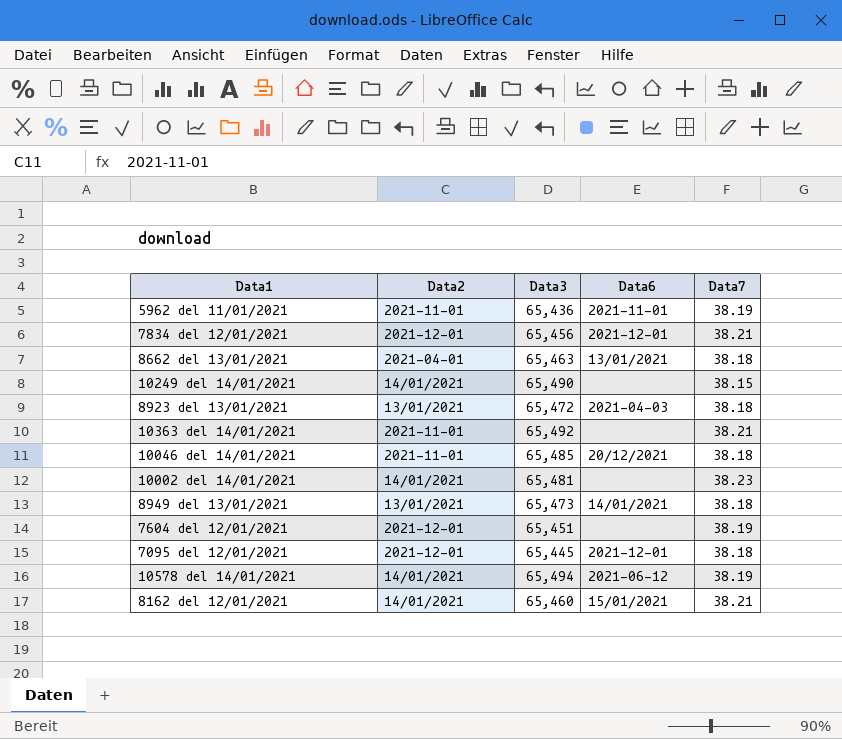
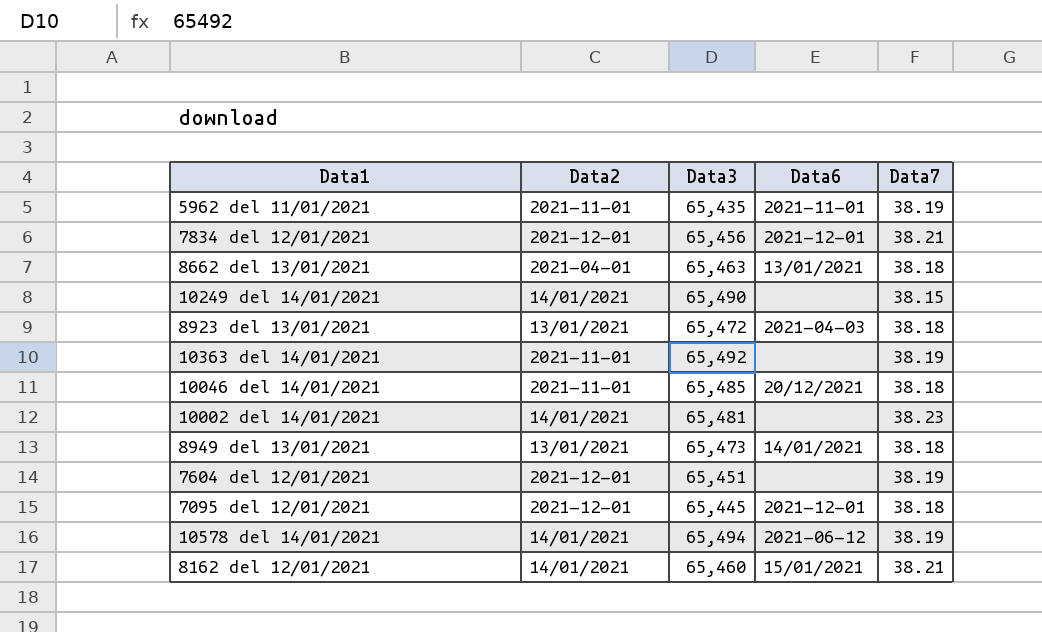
5962 del 11/01/2021 | Data3: 65,436 -> 65,435
10363 del 14/01/2021 | Data7: 38.21 -> 38.19

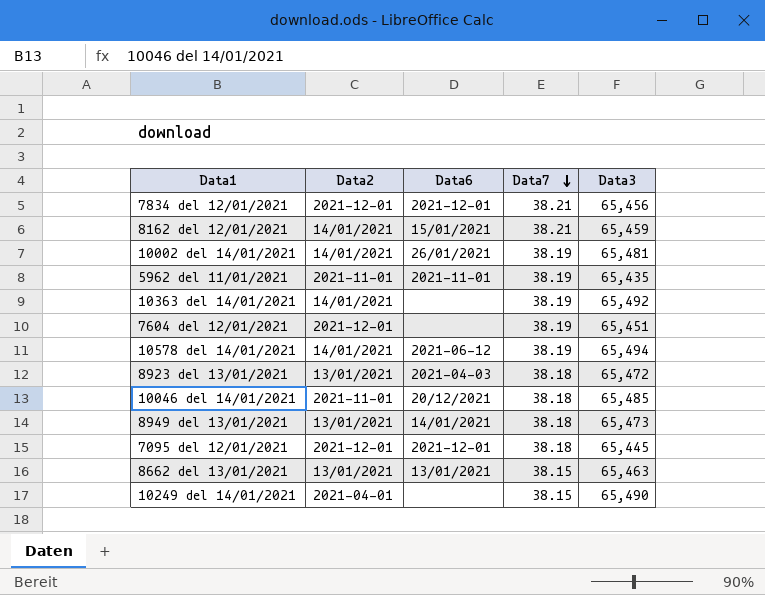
row order: none -> Data7 descending
column Data3 | position: 3 -> 5
8162 del 12/01/2021 | Data3: 65,460 -> 65,459
10002 del 14/01/2021 | Data6: none -> 26/01/2021
10002 del 14/01/2021 | Data7: 38.23 -> 38.19
10363 del 14/01/2021 | Data2: 2021-11-01 -> 14/01/2021
8662 del 13/01/2021 | Data2: 2021-04-01 -> 13/01/2021
8662 del 13/01/2021 | Data7: 38.18 -> 38.15
10249 del 14/01/2021 | Data2: 14/01/2021 -> 2021-04-01

